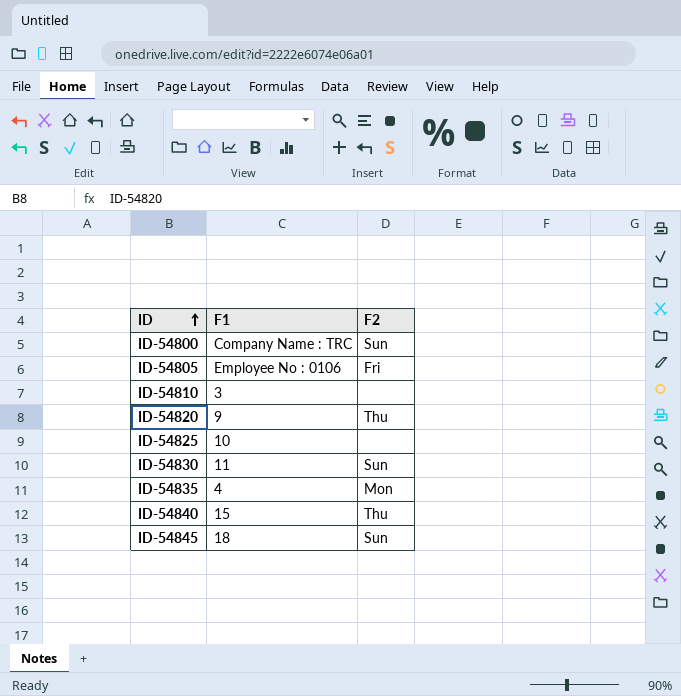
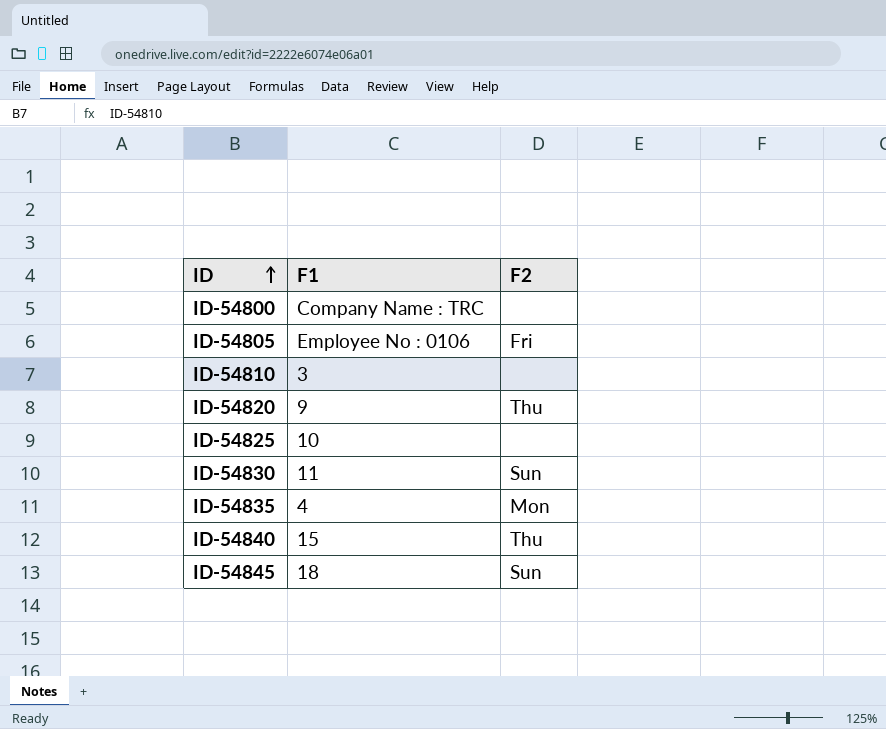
ID-54800 | F2: Sun -> none

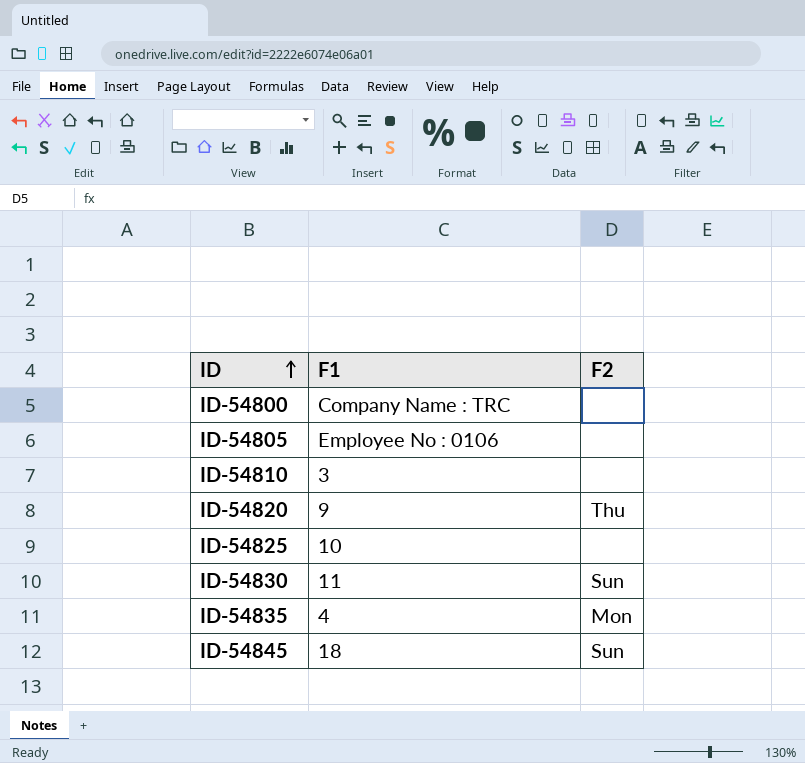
row ID-54840: 15 | Thu -> none
ID-54805 | F2: Fri -> none

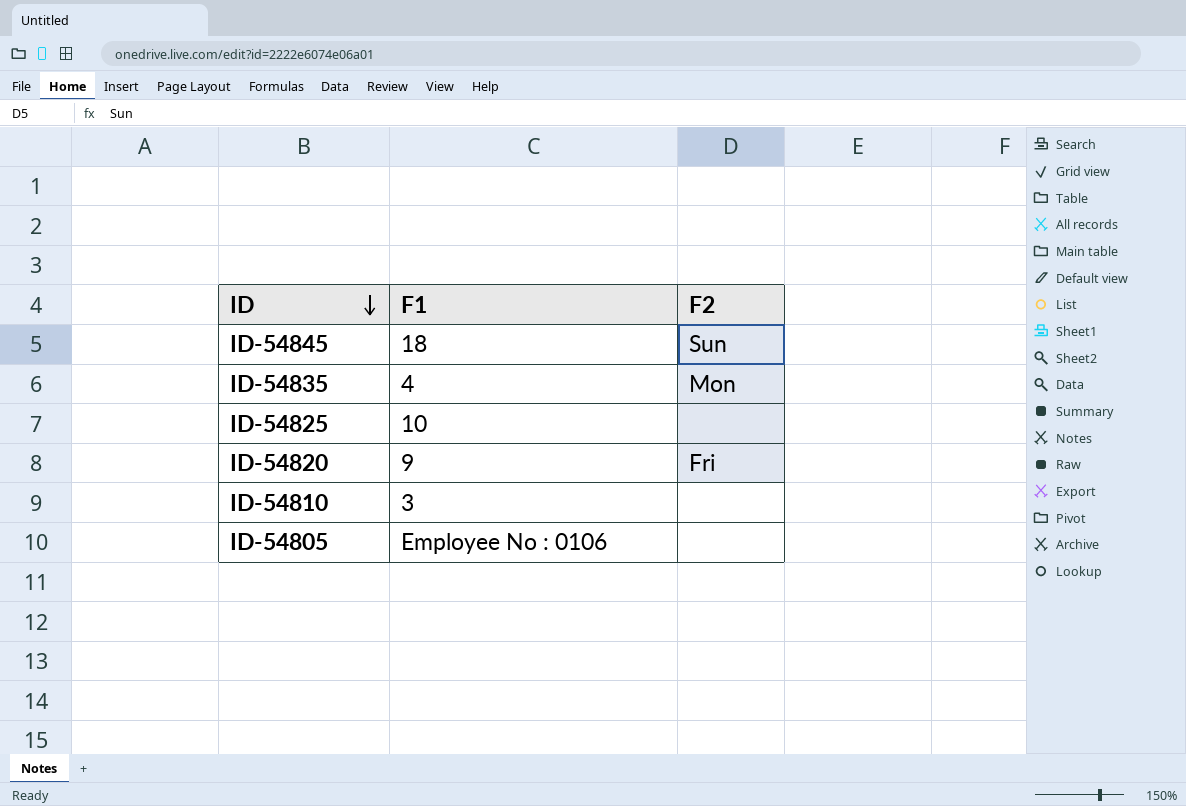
row order: ID ascending -> ID descending
row ID-54800: Company Name : TRC | none -> none
row ID-54830: 11 | Sun -> none
ID-54820 | F2: Thu -> Fri

